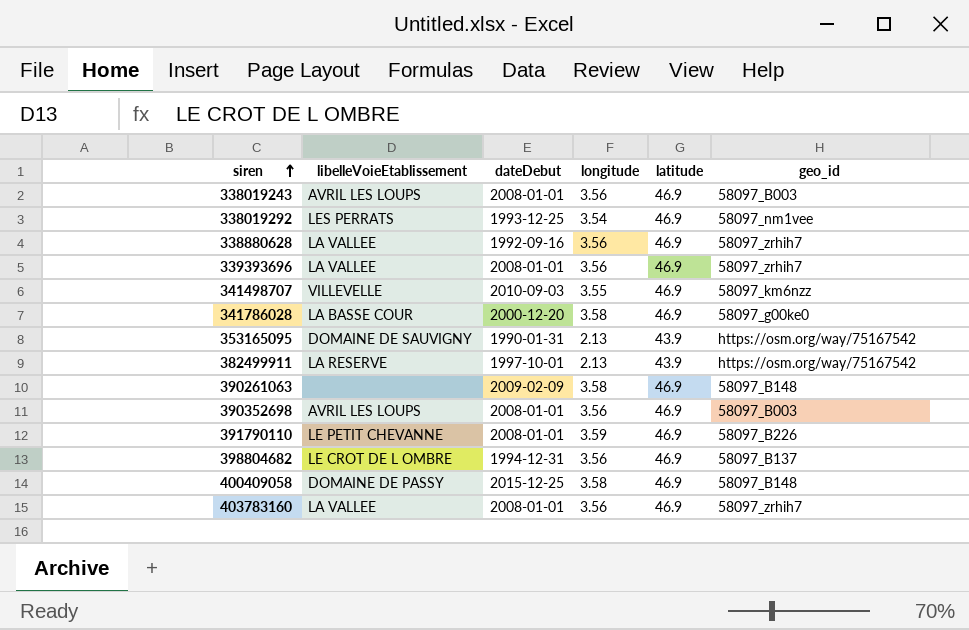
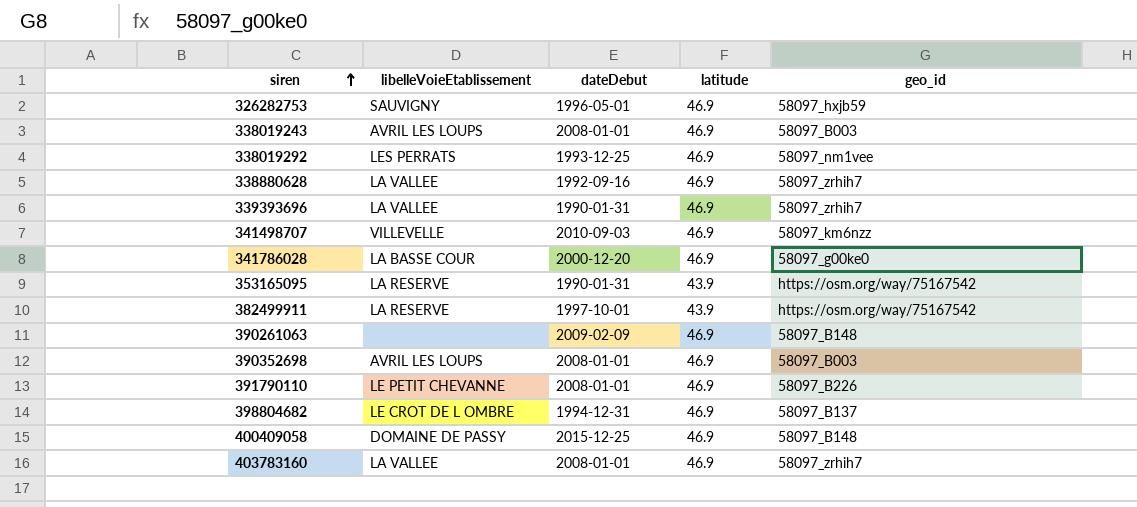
column longitude | position: 4 -> none
row 326282753: none -> SAUVIGNY | 1996-05-01 | 46.9 | 58097_hxjb59
339393696 | dateDebut: 2008-01-01 -> 1990-01-31
353165095 | libelleVoieEtablissement: DOMAINE DE SAUVIGNY -> LA RESERVE

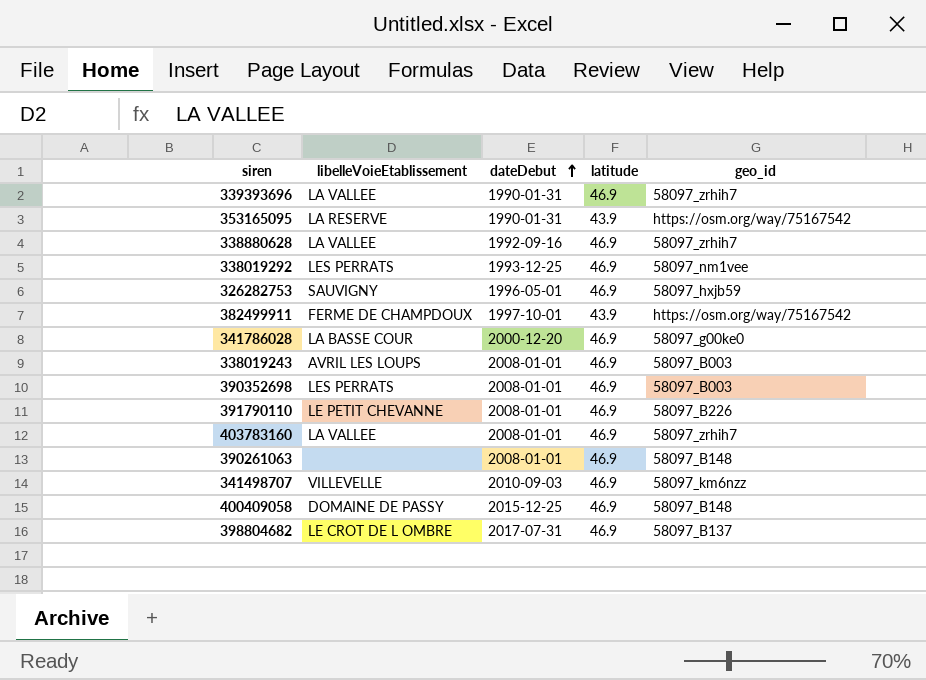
row order: siren ascending -> dateDebut ascending
382499911 | libelleVoieEtablissement: LA RESERVE -> FERME DE CHAMPDOUX
390352698 | libelleVoieEtablissement: AVRIL LES LOUPS -> LES PERRATS
390261063 | dateDebut: 2009-02-09 -> 2008-01-01
398804682 | dateDebut: 1994-12-31 -> 2017-07-31

